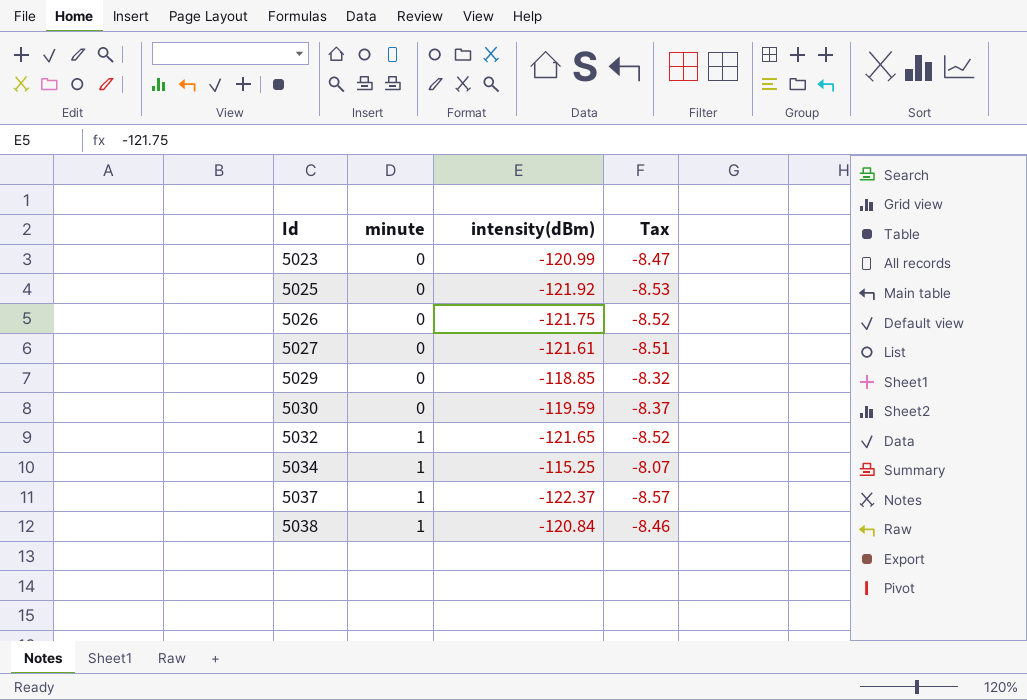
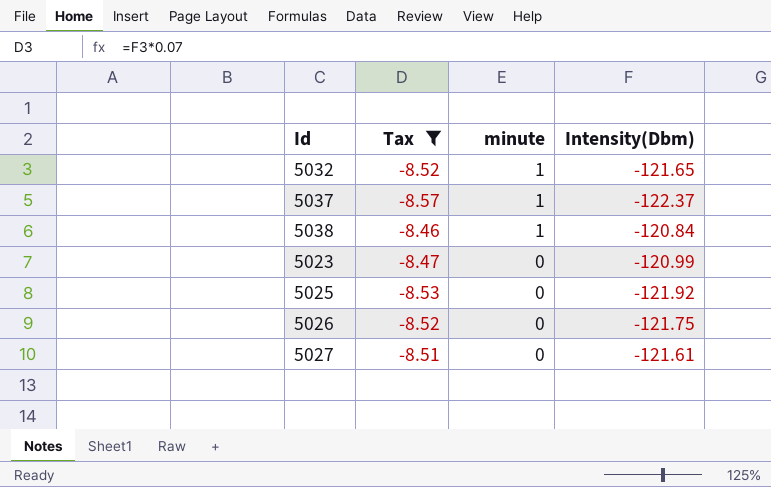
filter: none -> Tax <= -8.46
row order: Id ascending -> minute descending
column Tax | position: 4 -> 2
column name: intensity(dBm) -> Intensity(Dbm)

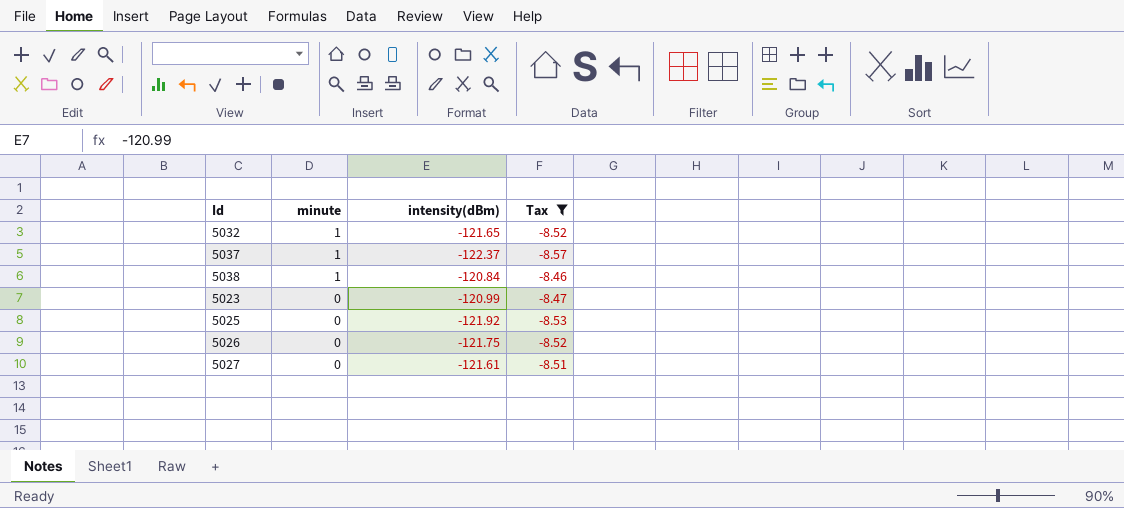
column name: Intensity(Dbm) -> intensity(dBm)
column Tax | position: 2 -> 4

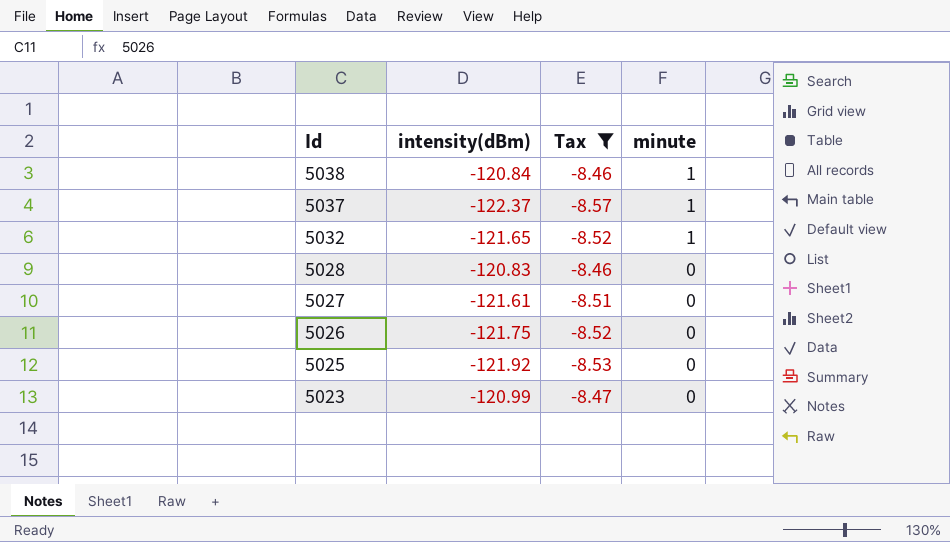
row order: minute descending -> Id descending
column minute | position: 2 -> 4
row 5028: none -> -120.83 | -8.46 | 0

